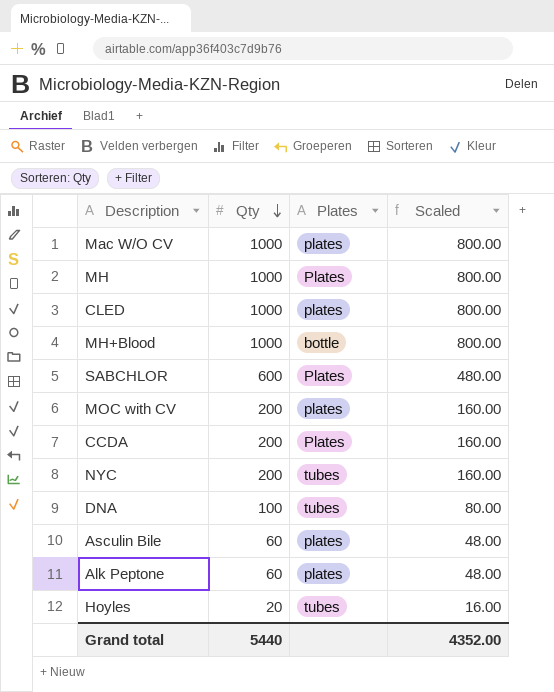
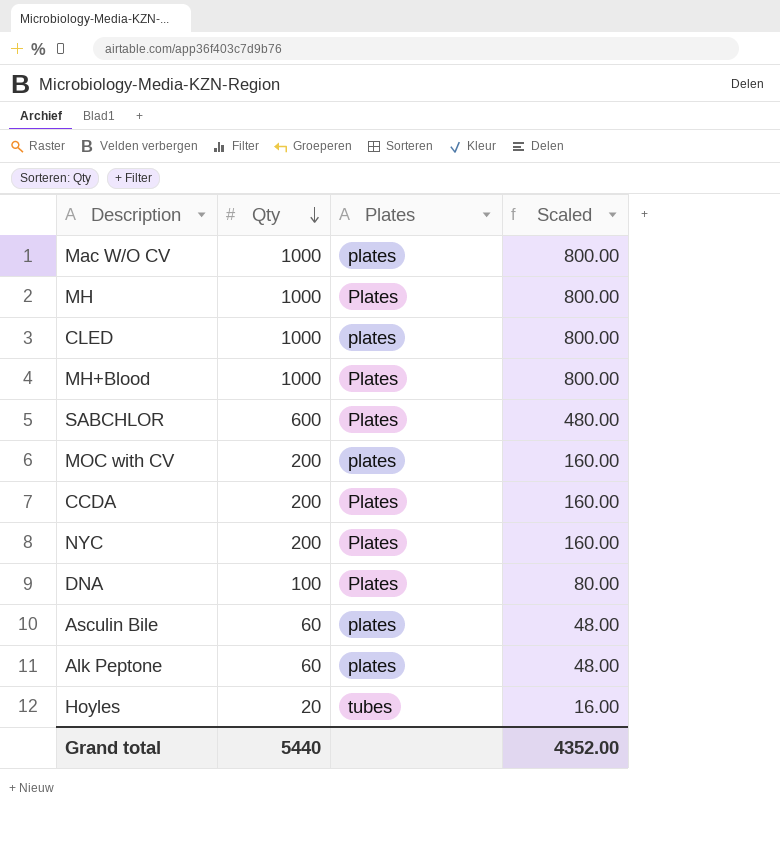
MH+Blood | Plates: bottle -> Plates
NYC | Plates: tubes -> Plates
DNA | Plates: tubes -> Plates

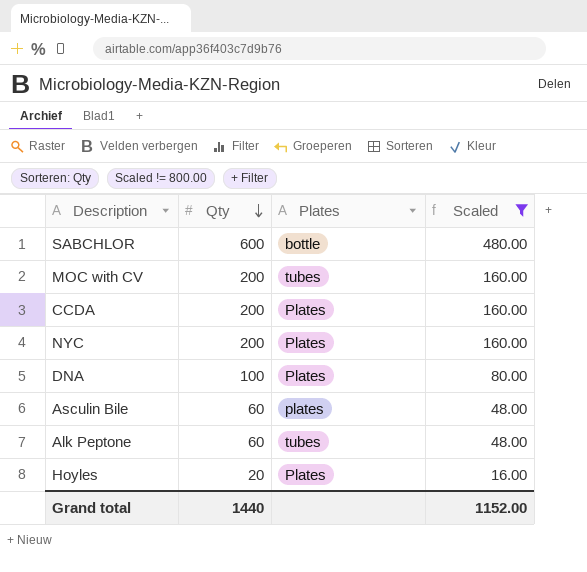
filter: none -> Scaled != 800.00
SABCHLOR | Plates: Plates -> bottle
MOC with CV | Plates: plates -> tubes
Alk Peptone | Plates: plates -> tubes
Hoyles | Plates: tubes -> Plates
Grand total | Qty: 5440 -> 1440
Grand total | Scaled: 4352.00 -> 1152.00

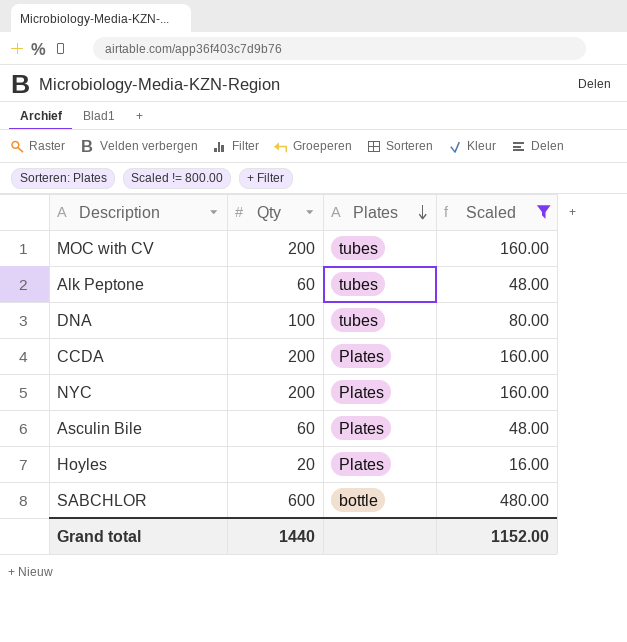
row order: Qty descending -> Plates descending
DNA | Plates: Plates -> tubes
Asculin Bile | Plates: plates -> Plates

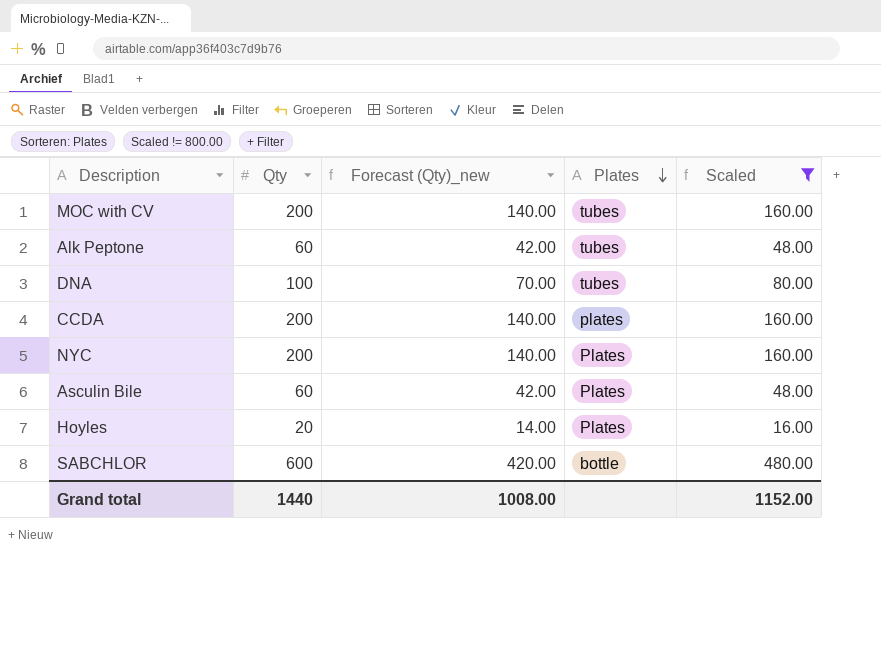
column Forecast (Qty)_new | formula: none -> [Qty] * 0.7
CCDA | Plates: Plates -> plates

